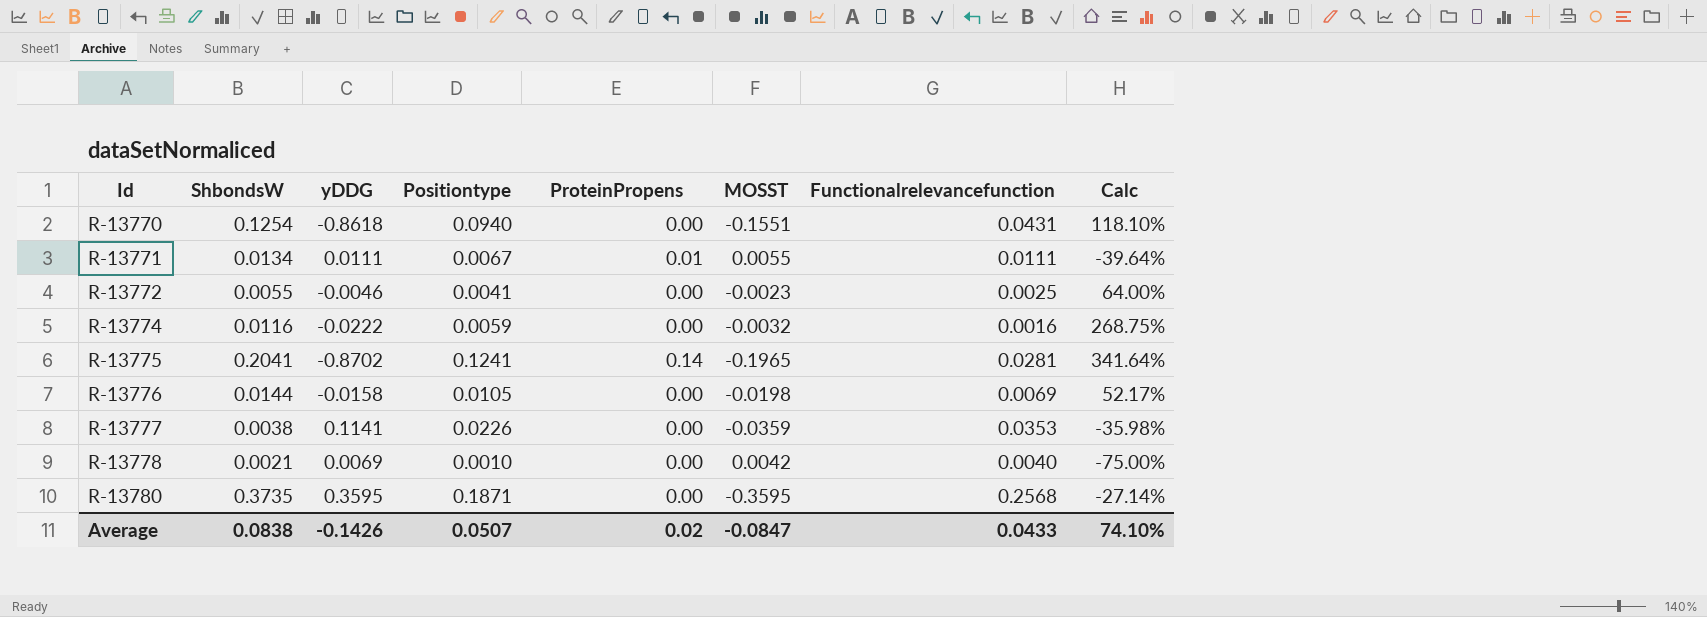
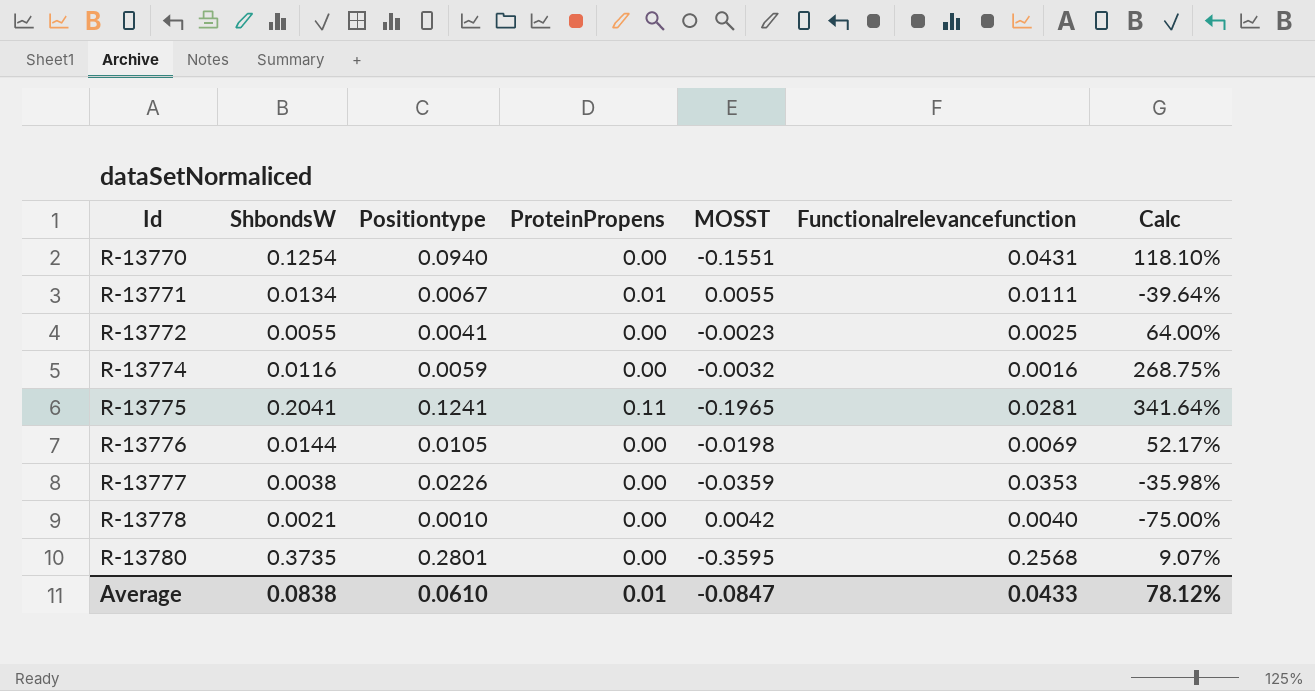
column yDDG | position: 3 -> none
R-13775 | ProteinPropens: 0.14 -> 0.11
R-13780 | Positiontype: 0.1871 -> 0.2801
R-13780 | Calc: -27.14% -> 9.07%
Average | Positiontype: 0.0507 -> 0.0610
Average | ProteinPropens: 0.02 -> 0.01
Average | Calc: 74.10% -> 78.12%

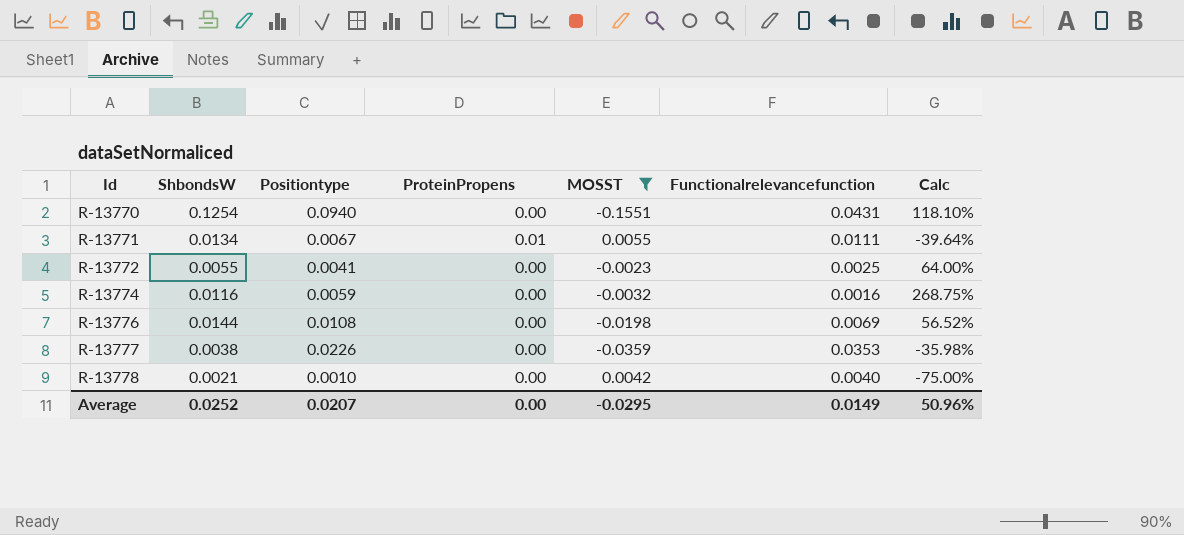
filter: none -> MOSST >= -0.1551
R-13776 | Positiontype: 0.0105 -> 0.0108
R-13776 | Calc: 52.17% -> 56.52%
Average | ShbondsW: 0.0838 -> 0.0252
Average | Positiontype: 0.0610 -> 0.0207
Average | ProteinPropens: 0.01 -> 0.00
Average | MOSST: -0.0847 -> -0.0295
Average | Functionalrelevancefunction: 0.0433 -> 0.0149
Average | Calc: 78.12% -> 50.96%

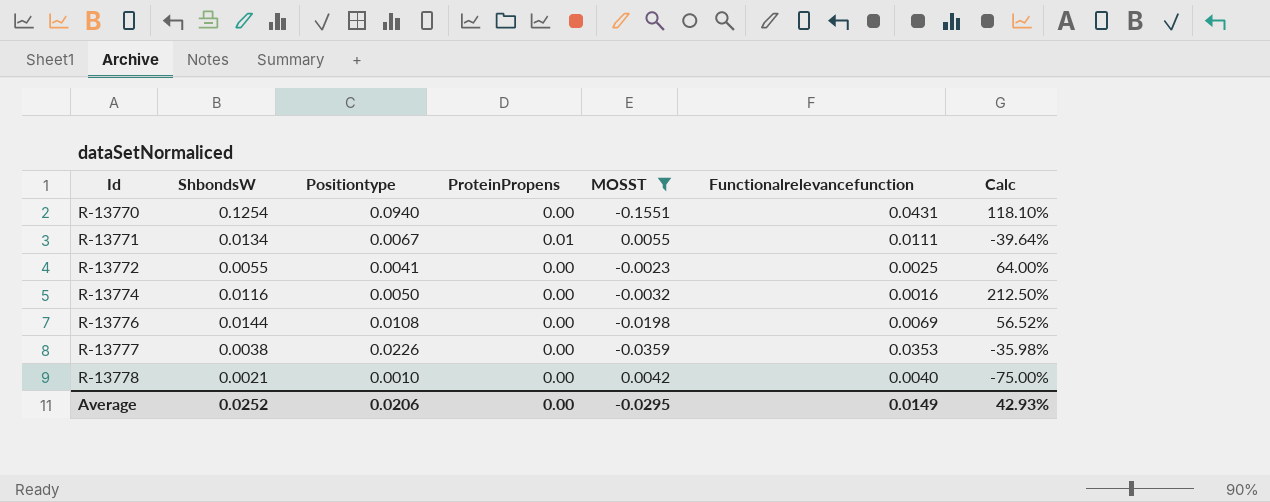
R-13774 | Positiontype: 0.0059 -> 0.0050
R-13774 | Calc: 268.75% -> 212.50%
Average | Positiontype: 0.0207 -> 0.0206
Average | Calc: 50.96% -> 42.93%

